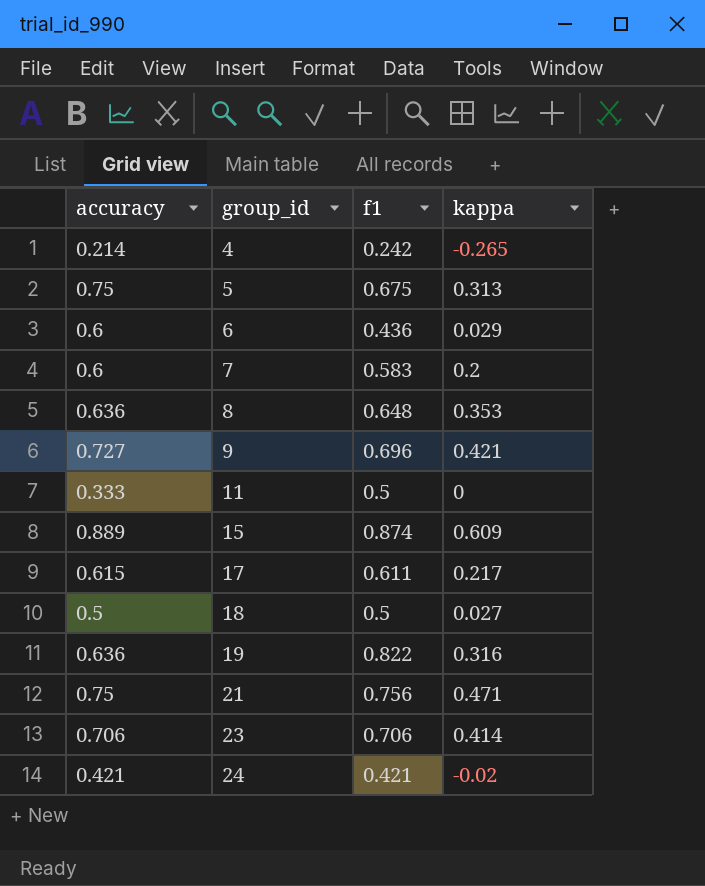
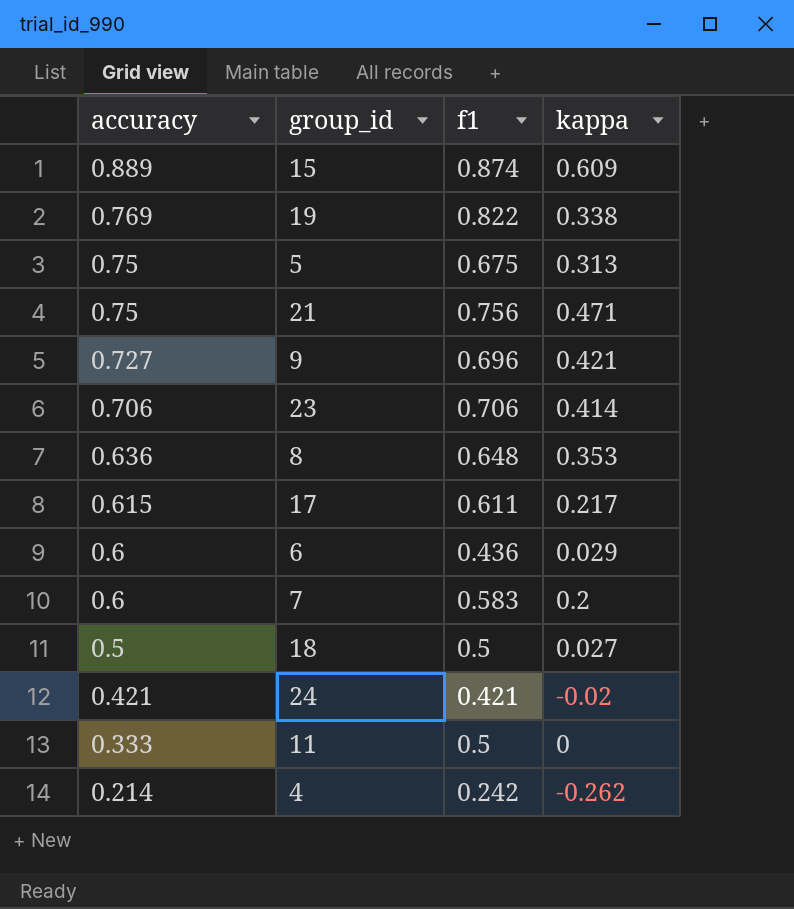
row order: group_id ascending -> accuracy descending
19 | accuracy: 0.636 -> 0.769
19 | kappa: 0.316 -> 0.338
4 | kappa: -0.265 -> -0.262

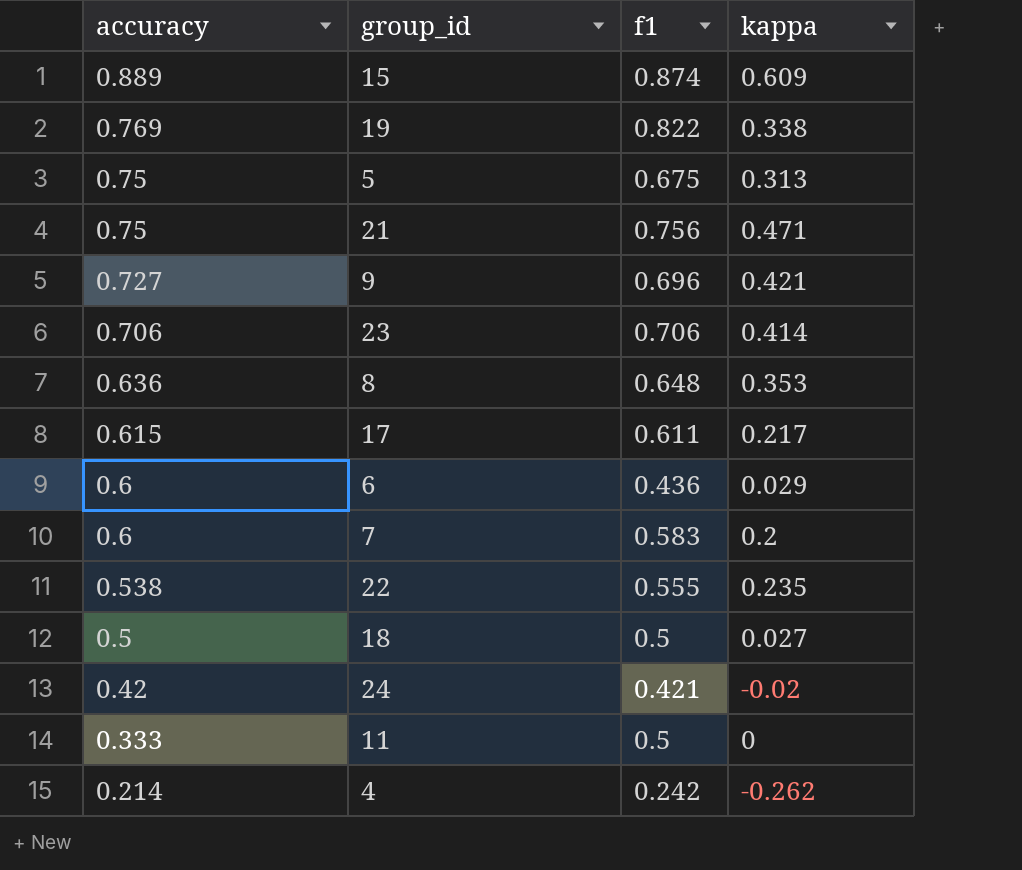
row 22: none -> 0.538 | 0.555 | 0.235
24 | accuracy: 0.421 -> 0.42

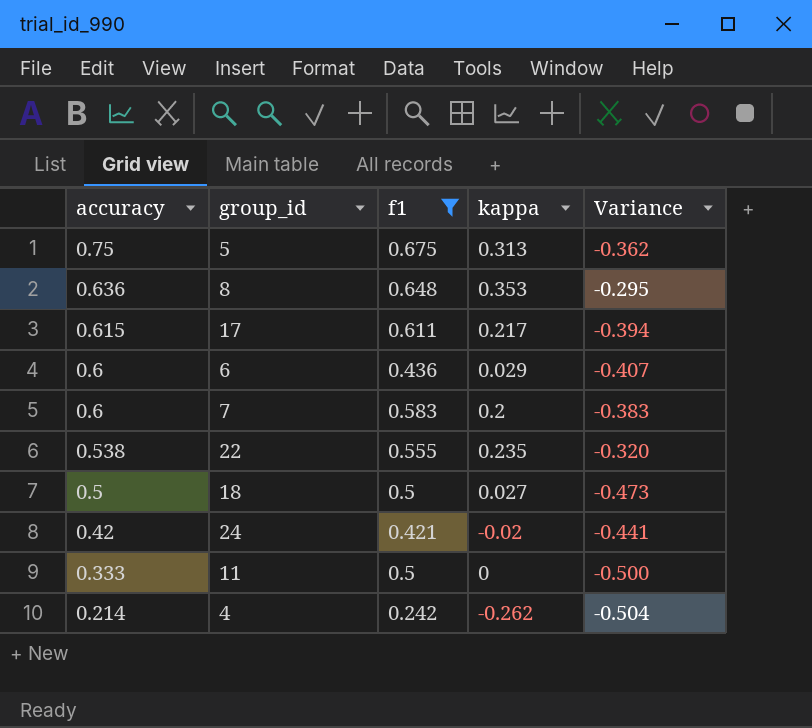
filter: none -> f1 <= 0.675
column Variance | formula: none -> [kappa] - [f1]

